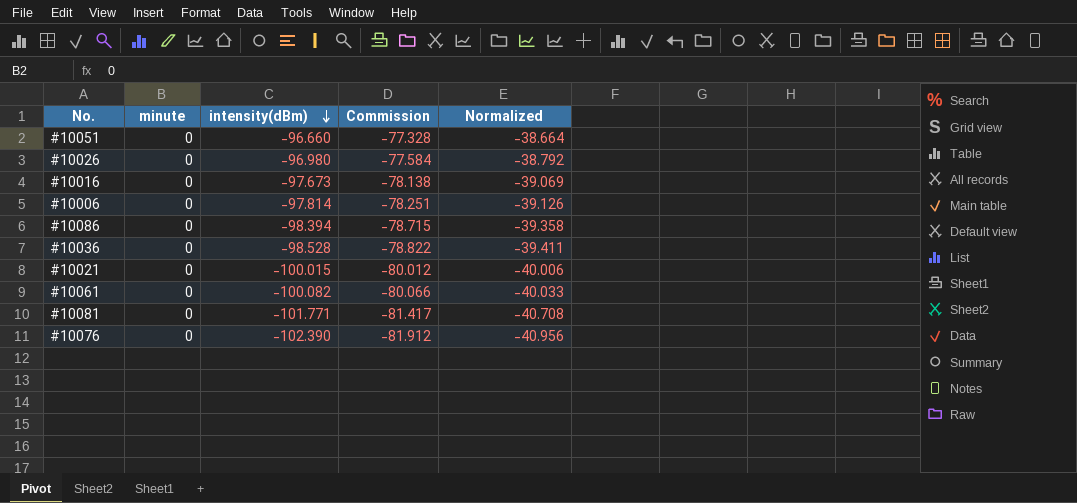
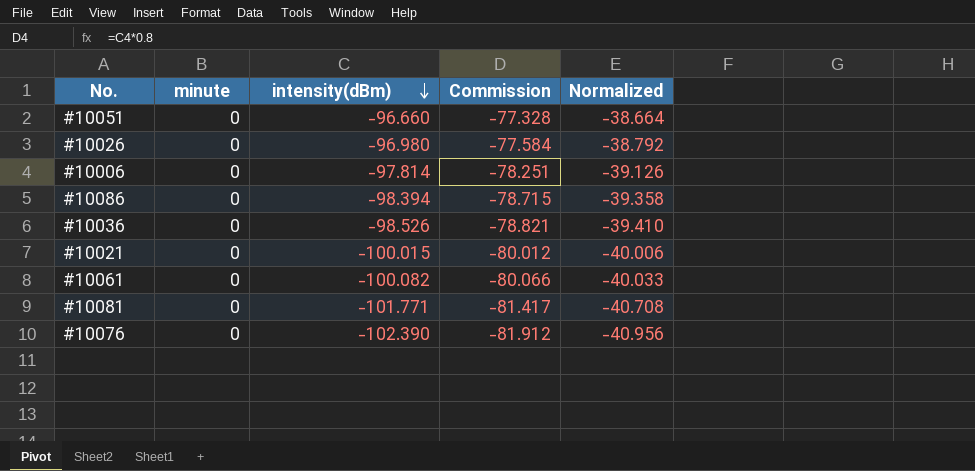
row #10016: 0 | -97.673 | -78.138 | -39.069 -> none
#10036 | intensity(dBm): -98.528 -> -98.526
#10036 | Commission: -78.822 -> -78.821
#10036 | Normalized: -39.411 -> -39.410

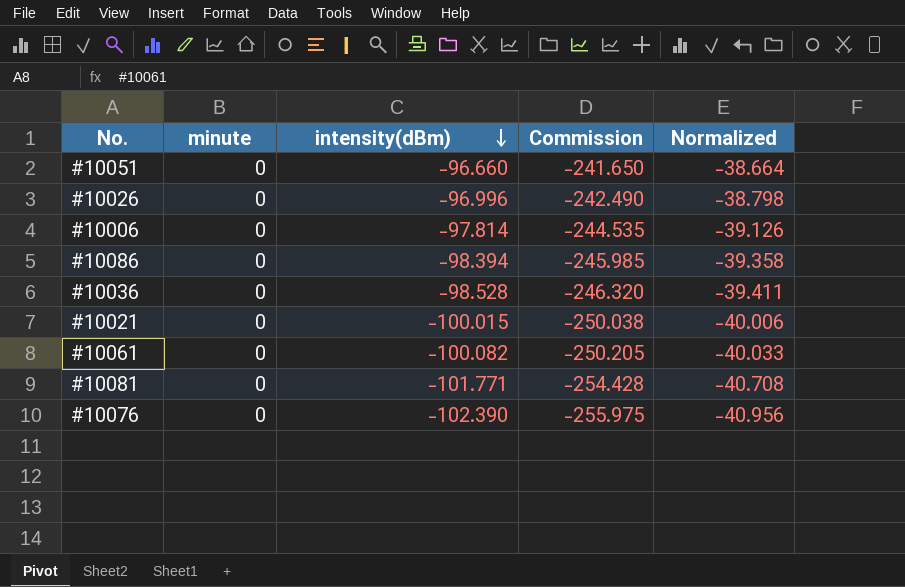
column Commission | formula: [intensity(dBm)] * 0.8 -> [intensity(dBm)] * 2.5
#10026 | intensity(dBm): -96.980 -> -96.996
#10026 | Normalized: -38.792 -> -38.798
#10036 | intensity(dBm): -98.526 -> -98.528
#10036 | Normalized: -39.410 -> -39.411

